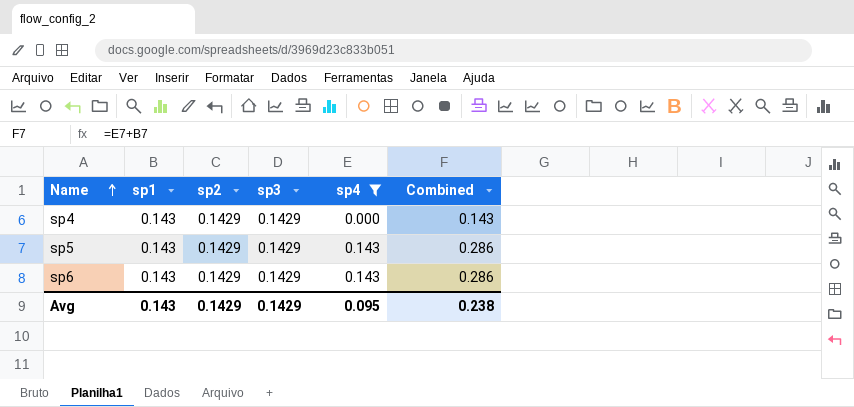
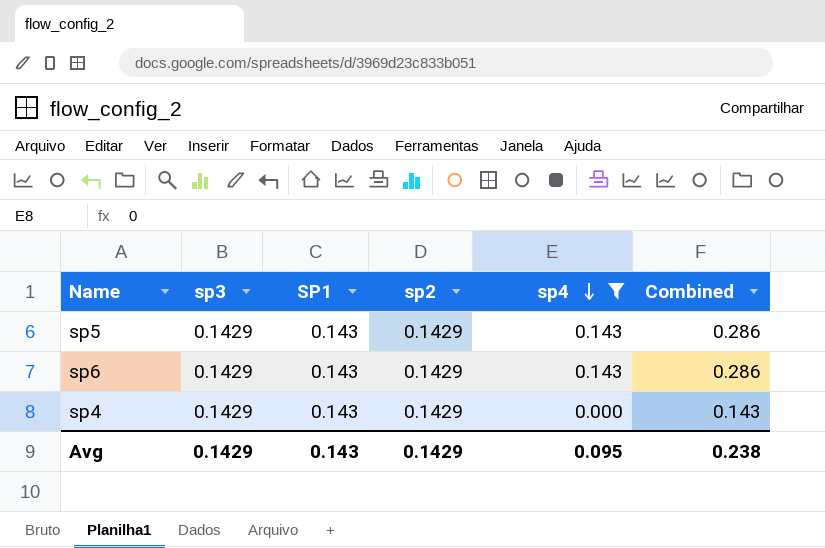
row order: Name ascending -> sp4 descending
column sp3 | position: 4 -> 2
column name: sp1 -> SP1

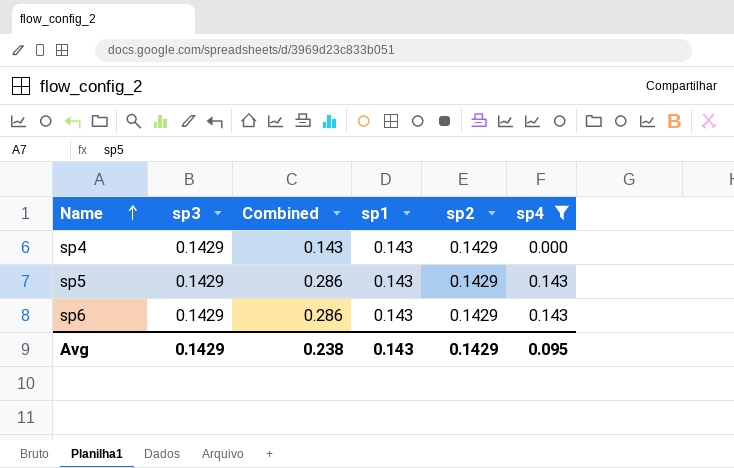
row order: sp4 descending -> Name ascending
column Combined | position: 6 -> 3
column name: SP1 -> sp1

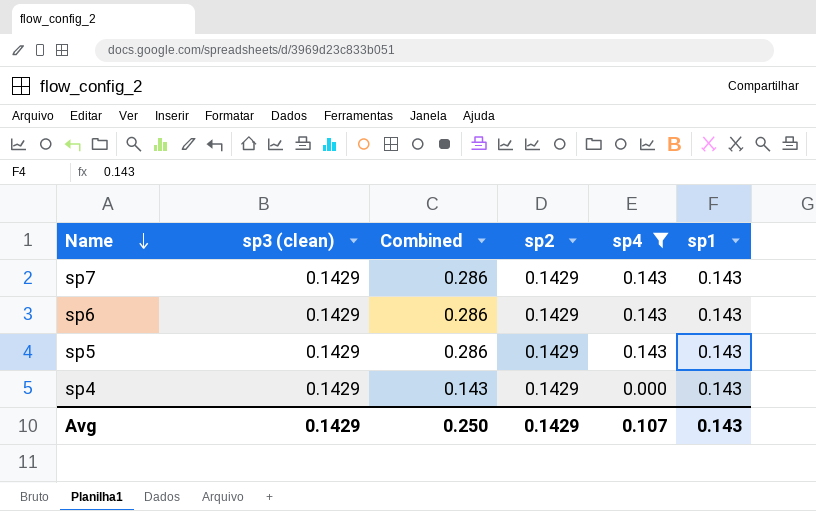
row order: Name ascending -> Name descending
column name: sp3 -> sp3 (clean)
column sp1 | position: 4 -> 6
row sp7: none -> 0.1429 | 0.286 | 0.1429 | 0.143 | 0.143
Avg | Combined: 0.238 -> 0.250
Avg | sp4: 0.095 -> 0.107

